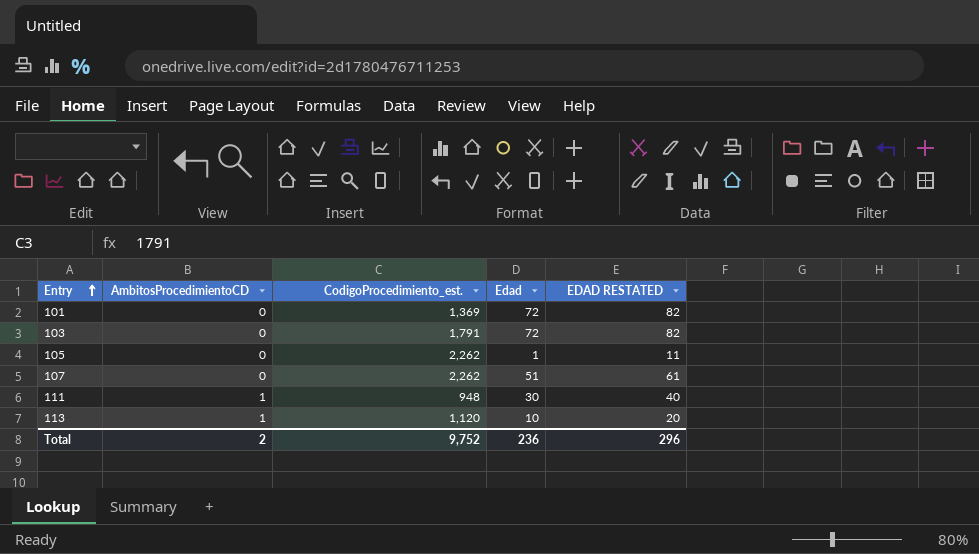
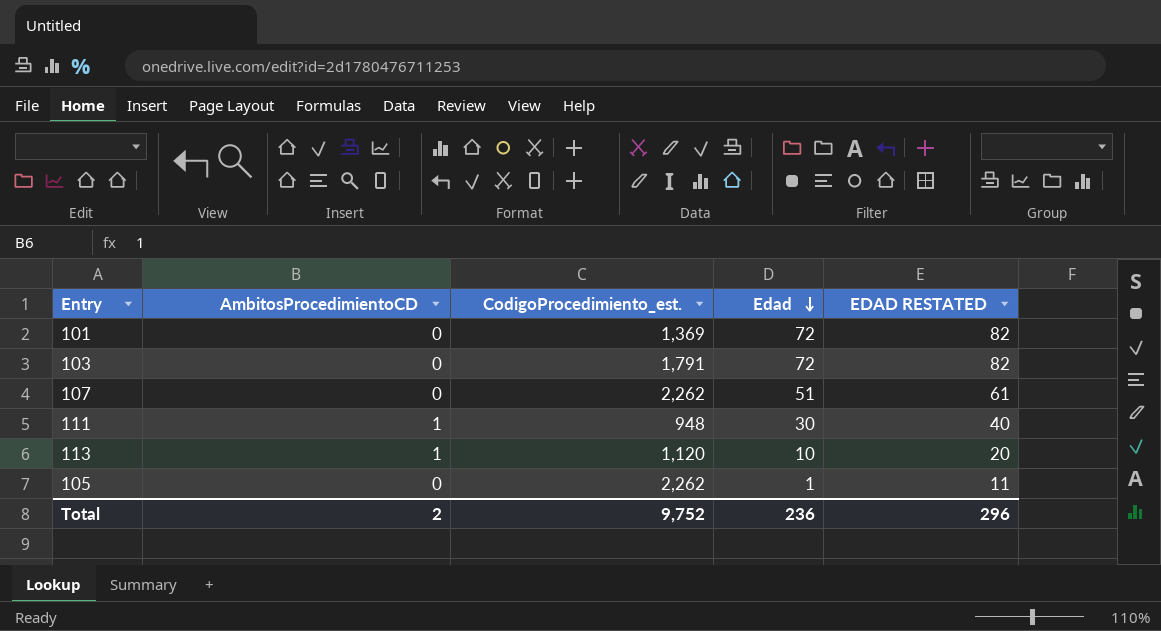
row order: Entry ascending -> Edad descending

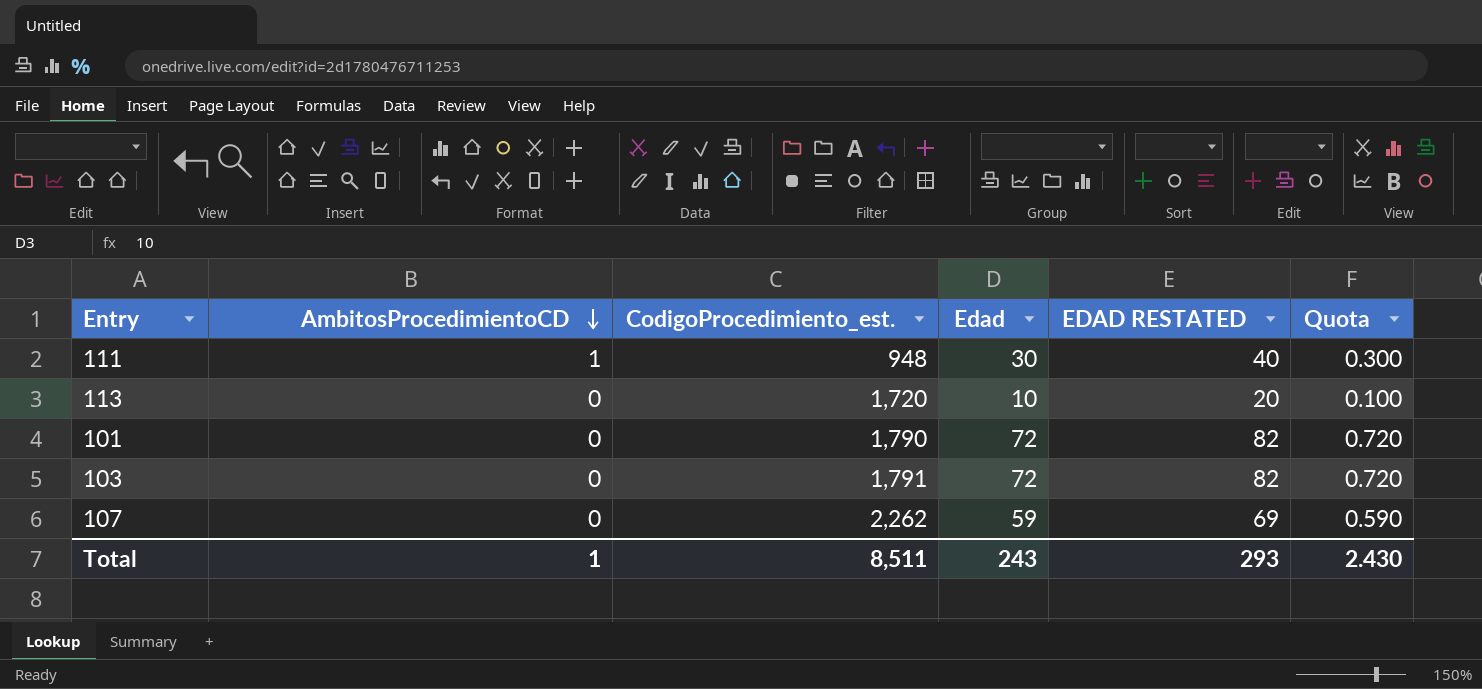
row order: Edad descending -> AmbitosProcedimientoCD descending
column Quota | formula: none -> [Edad] * 0.01
row 105: 0 | 2,262 | 1 | 11 -> none
113 | AmbitosProcedimientoCD: 1 -> 0
113 | CodigoProcedimiento_est.: 1,120 -> 1,720
101 | CodigoProcedimiento_est.: 1,369 -> 1,790
107 | Edad: 51 -> 59
107 | EDAD RESTATED: 61 -> 69
Total | AmbitosProcedimientoCD: 2 -> 1
Total | CodigoProcedimiento_est.: 9,752 -> 8,511
Total | Edad: 236 -> 243
Total | EDAD RESTATED: 296 -> 293

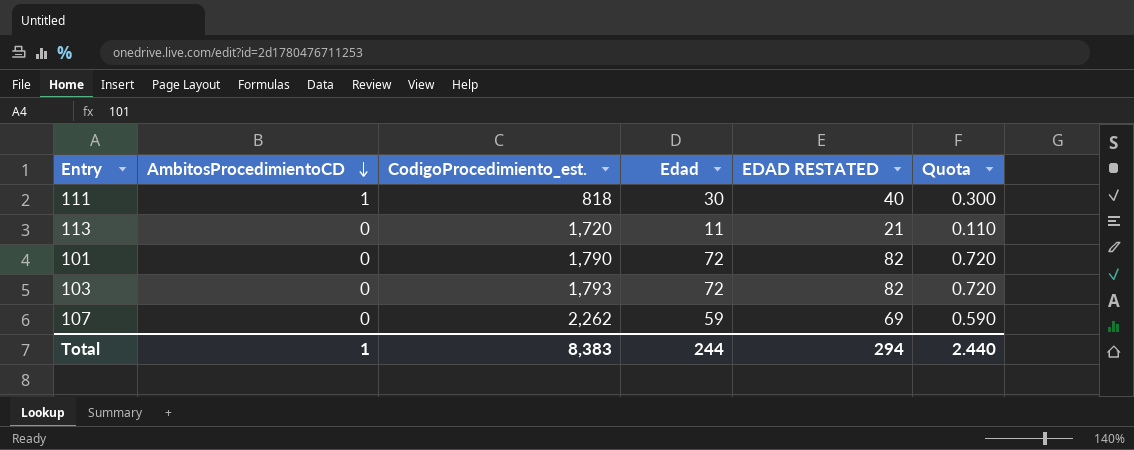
111 | CodigoProcedimiento_est.: 948 -> 818
113 | Edad: 10 -> 11
113 | EDAD RESTATED: 20 -> 21
113 | Quota: 0.100 -> 0.110
103 | CodigoProcedimiento_est.: 1,791 -> 1,793
Total | CodigoProcedimiento_est.: 8,511 -> 8,383
Total | Edad: 243 -> 244
Total | EDAD RESTATED: 293 -> 294
Total | Quota: 2.430 -> 2.440

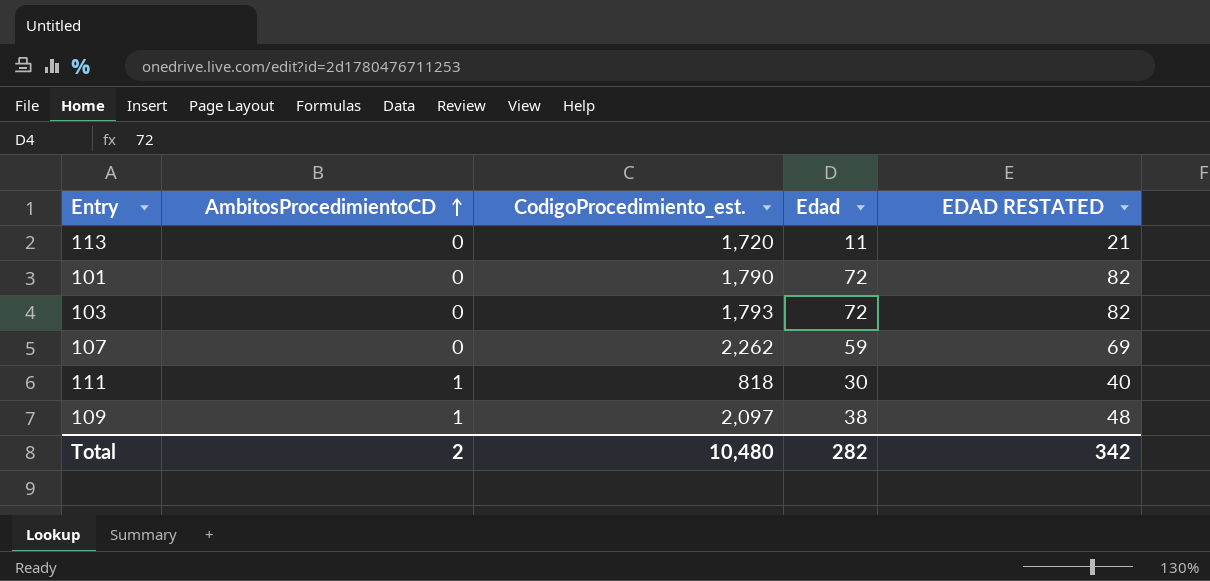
row order: AmbitosProcedimientoCD descending -> AmbitosProcedimientoCD ascending
column Quota | formula: [Edad] * 0.01 -> none
row 109: none -> 1 | 2,097 | 38 | 48
Total | AmbitosProcedimientoCD: 1 -> 2
Total | CodigoProcedimiento_est.: 8,383 -> 10,480
Total | Edad: 244 -> 282
Total | EDAD RESTATED: 294 -> 342

